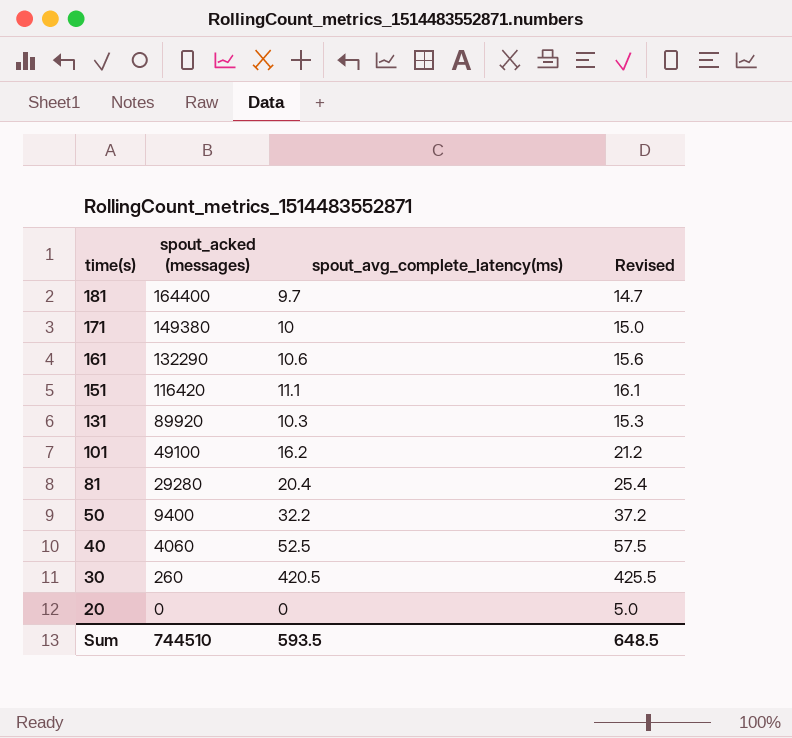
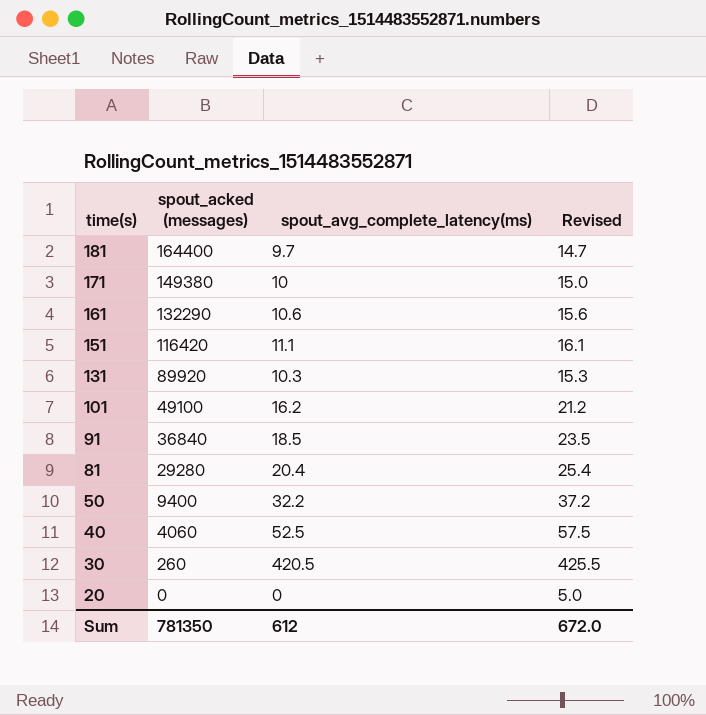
row 91: none -> 36840 | 18.5 | 23.5
Sum | spout_acked (messages): 744510 -> 781350
Sum | spout_avg_complete_latency(ms): 593.5 -> 612
Sum | Revised: 648.5 -> 672.0

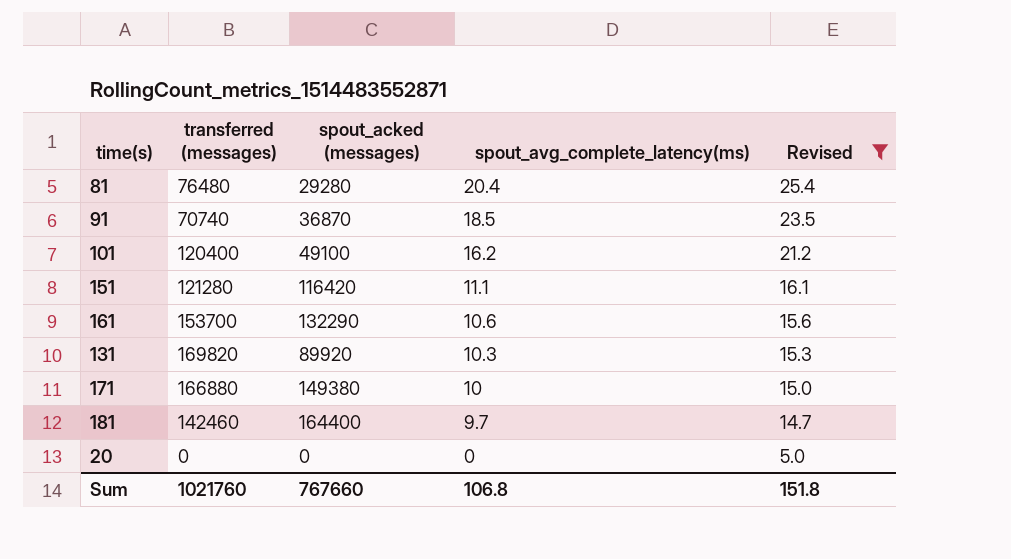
filter: none -> Revised <= 25.4
row order: time(s) descending -> spout_avg_complete_latency(ms) descending
column transferred (messages) | position: none -> 2
91 | spout_acked (messages): 36840 -> 36870
Sum | spout_acked (messages): 781350 -> 767660
Sum | spout_avg_complete_latency(ms): 612 -> 106.8
Sum | Revised: 672.0 -> 151.8

